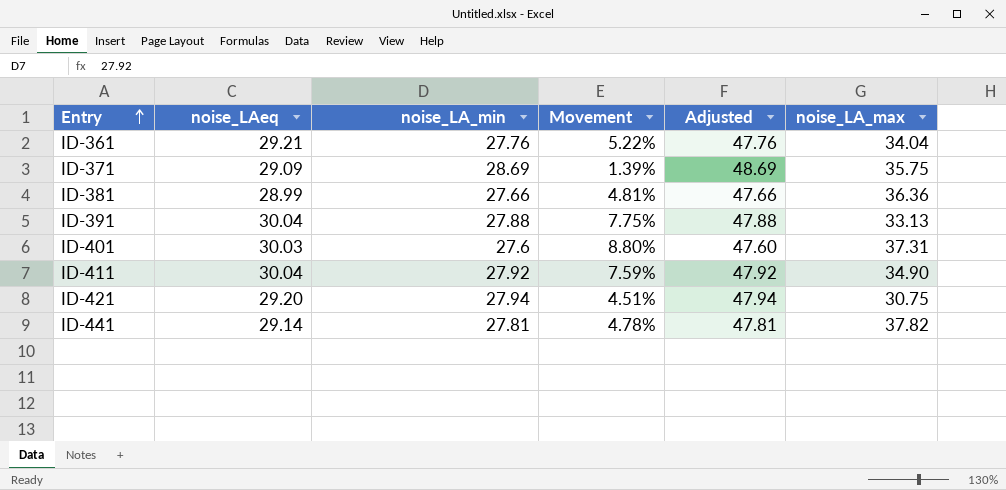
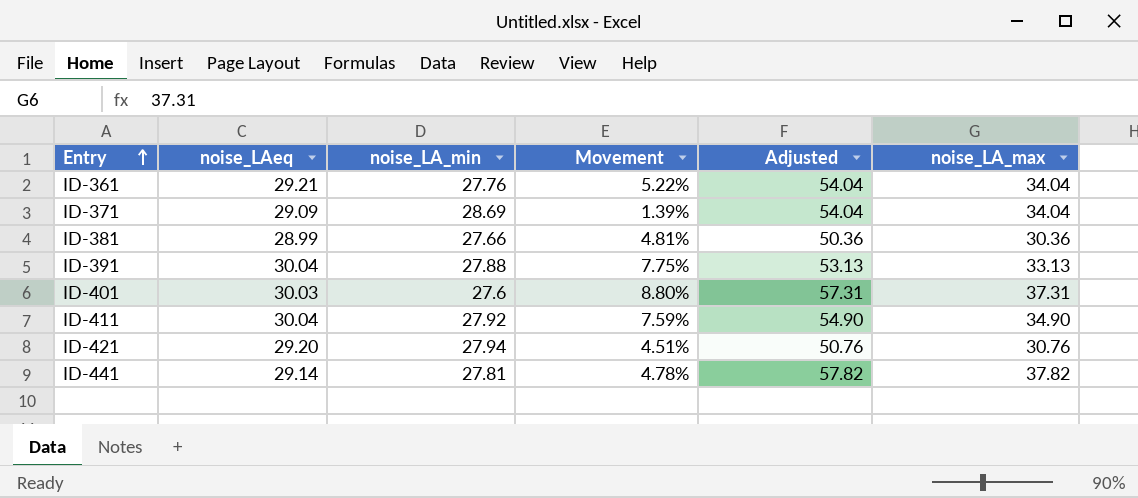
column Adjusted | formula: [noise_LA_min] + 20 -> [noise_LA_max] + 20
ID-371 | noise_LA_max: 35.75 -> 34.04
ID-381 | noise_LA_max: 36.36 -> 30.36
ID-421 | noise_LA_max: 30.75 -> 30.76

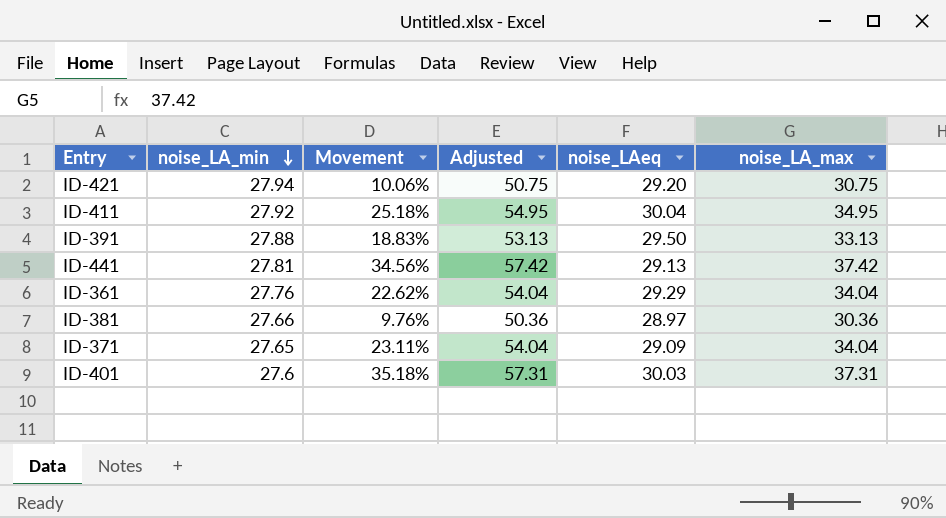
row order: Entry ascending -> noise_LA_min descending
column Movement | formula: ([noise_LAeq] - [noise_LA_min]) / [noise_LA_min] -> ([noise_LA_max] - [noise_LA_min]) / [noise_LA_min]
column noise_LAeq | position: 2 -> 5
ID-421 | Adjusted: 50.76 -> 50.75
ID-421 | noise_LA_max: 30.76 -> 30.75
ID-411 | Adjusted: 54.90 -> 54.95
ID-411 | noise_LA_max: 34.90 -> 34.95
ID-391 | noise_LAeq: 30.04 -> 29.50
ID-441 | Adjusted: 57.82 -> 57.42
ID-441 | noise_LAeq: 29.14 -> 29.13
ID-441 | noise_LA_max: 37.82 -> 37.42
ID-361 | noise_LAeq: 29.21 -> 29.29
ID-381 | noise_LAeq: 28.99 -> 28.97
ID-371 | noise_LA_min: 28.69 -> 27.65

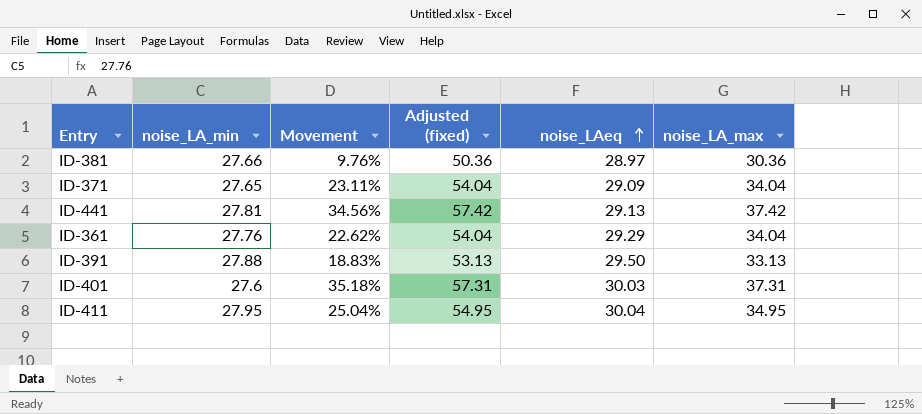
row order: noise_LA_min descending -> noise_LAeq ascending
column name: Adjusted -> Adjusted (fixed)
row ID-421: 27.94 | 10.06% | 50.75 | 29.20 | 30.75 -> none
ID-411 | noise_LA_min: 27.92 -> 27.95
ID-411 | Movement: 25.18% -> 25.04%

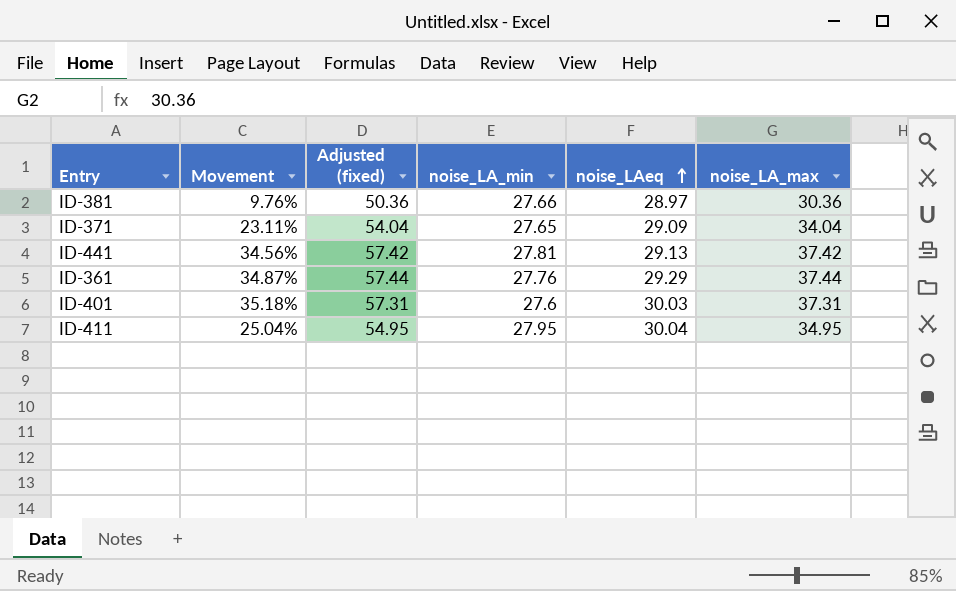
column noise_LA_min | position: 2 -> 4
row ID-391: 27.88 | 18.83% | 53.13 | 29.50 | 33.13 -> none
ID-361 | Movement: 22.62% -> 34.87%
ID-361 | Adjusted (fixed): 54.04 -> 57.44
ID-361 | noise_LA_max: 34.04 -> 37.44

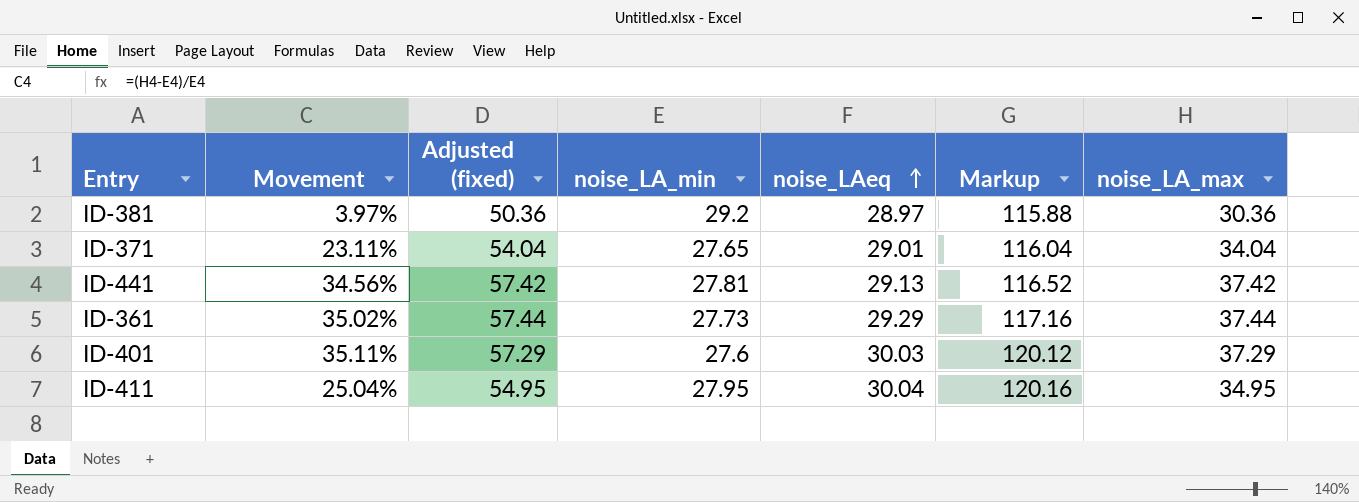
column Markup | formula: none -> [noise_LAeq] * 4
ID-381 | Movement: 9.76% -> 3.97%
ID-381 | noise_LA_min: 27.66 -> 29.2
ID-371 | noise_LAeq: 29.09 -> 29.01
ID-361 | Movement: 34.87% -> 35.02%
ID-361 | noise_LA_min: 27.76 -> 27.73
ID-401 | Movement: 35.18% -> 35.11%
ID-401 | Adjusted (fixed): 57.31 -> 57.29
ID-401 | noise_LA_max: 37.31 -> 37.29

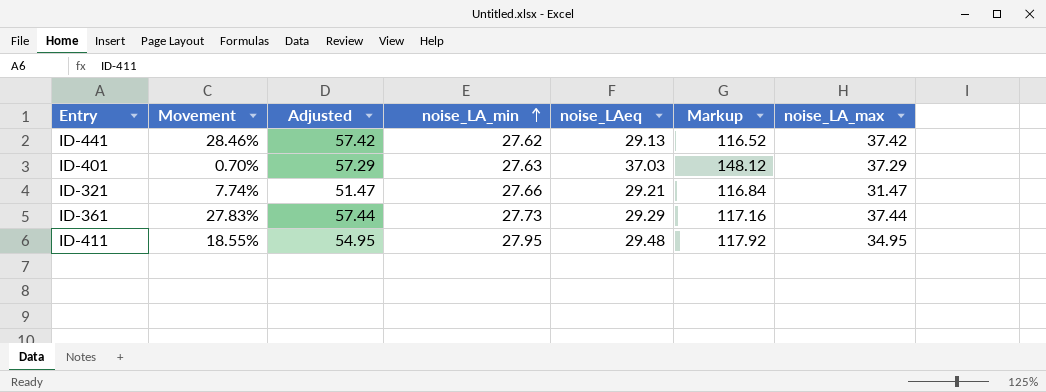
row order: noise_LAeq ascending -> noise_LA_min ascending
column Movement | formula: ([noise_LA_max] - [noise_LA_min]) / [noise_LA_min] -> ([noise_LA_max] - [noise_LAeq]) / [noise_LAeq]
column name: Adjusted (fixed) -> Adjusted
row ID-381: 3.97% | 50.36 | 29.2 | 28.97 | 115.88 | 30.36 -> none
row ID-371: 23.11% | 54.04 | 27.65 | 29.01 | 116.04 | 34.04 -> none
ID-441 | noise_LA_min: 27.81 -> 27.62
ID-401 | noise_LA_min: 27.6 -> 27.63
ID-401 | noise_LAeq: 30.03 -> 37.03
ID-401 | Markup: 120.12 -> 148.12
row ID-321: none -> 7.74% | 51.47 | 27.66 | 29.21 | 116.84 | 31.47
ID-411 | noise_LAeq: 30.04 -> 29.48
ID-411 | Markup: 120.16 -> 117.92

